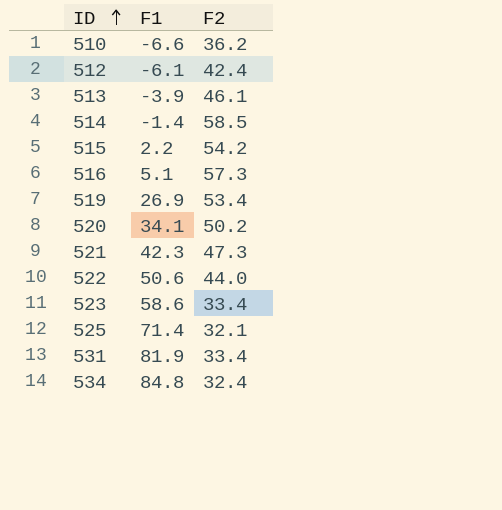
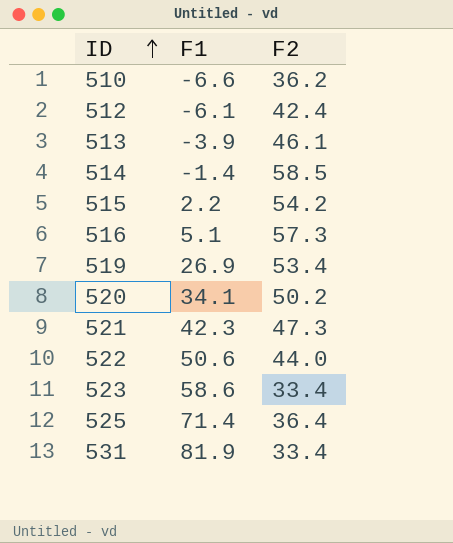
row 534: 84.8 | 32.4 -> none
525 | F2: 32.1 -> 36.4

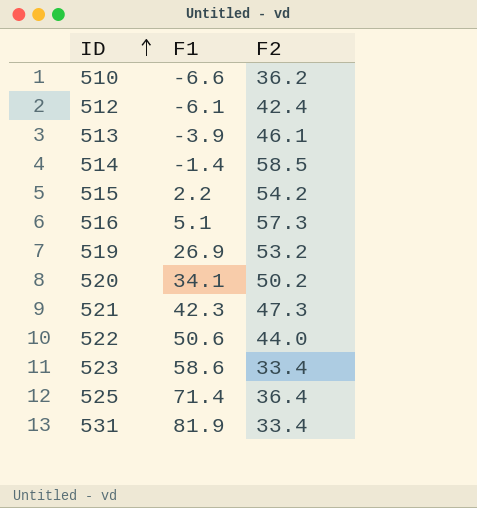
519 | F2: 53.4 -> 53.2

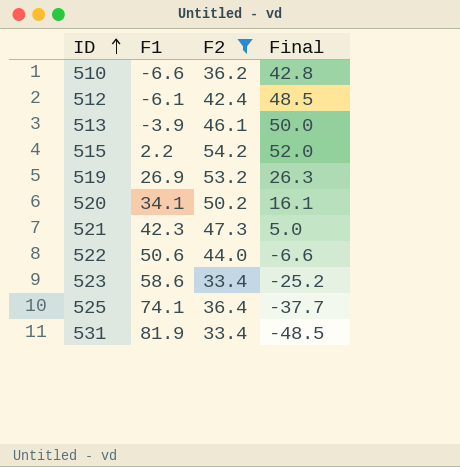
filter: none -> F2 <= 54.2
column Final | formula: none -> [F2] - [F1]
525 | F1: 71.4 -> 74.1

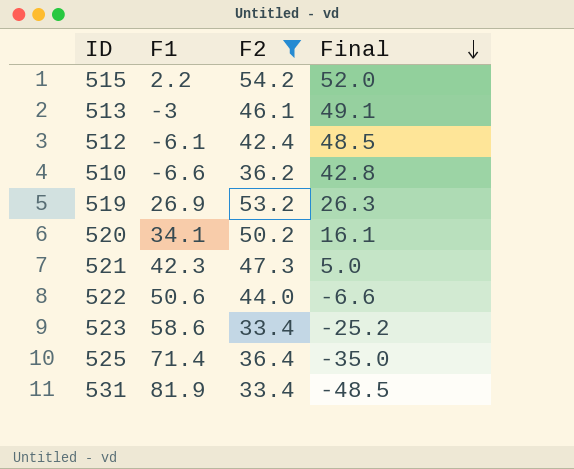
row order: ID ascending -> Final descending
513 | F1: -3.9 -> -3
513 | Final: 50.0 -> 49.1
525 | F1: 74.1 -> 71.4
525 | Final: -37.7 -> -35.0

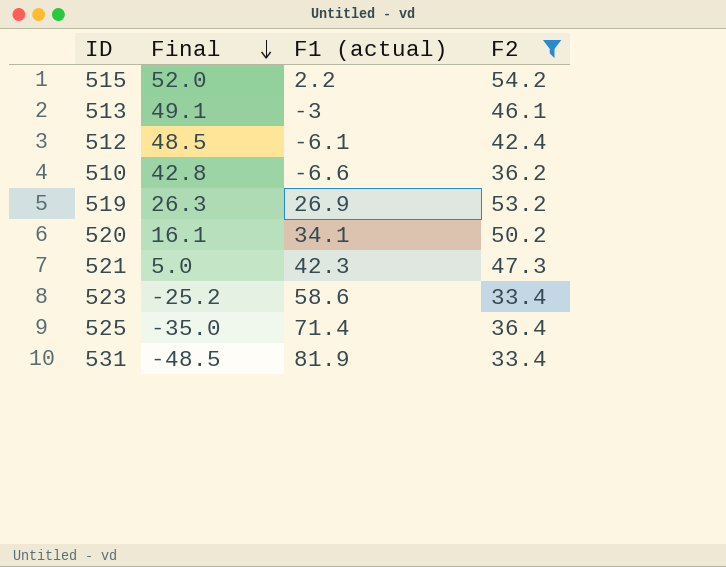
column Final | position: 4 -> 2
column name: F1 -> F1 (actual)
row 522: 50.6 | 44.0 | -6.6 -> none

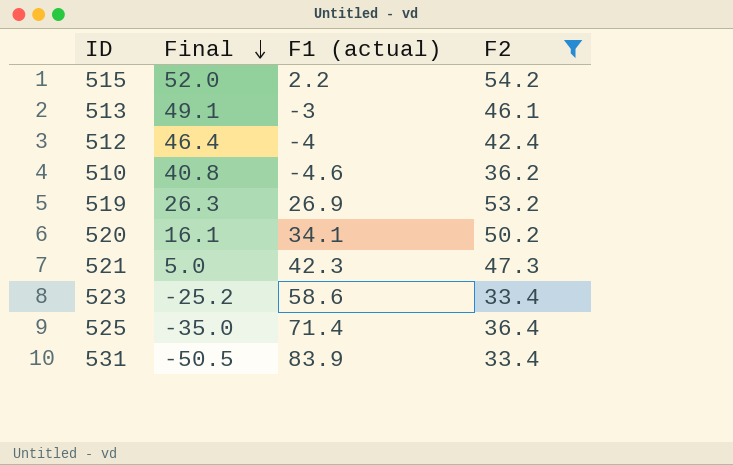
512 | Final: 48.5 -> 46.4
512 | F1 (actual): -6.1 -> -4
510 | Final: 42.8 -> 40.8
510 | F1 (actual): -6.6 -> -4.6
531 | Final: -48.5 -> -50.5
531 | F1 (actual): 81.9 -> 83.9

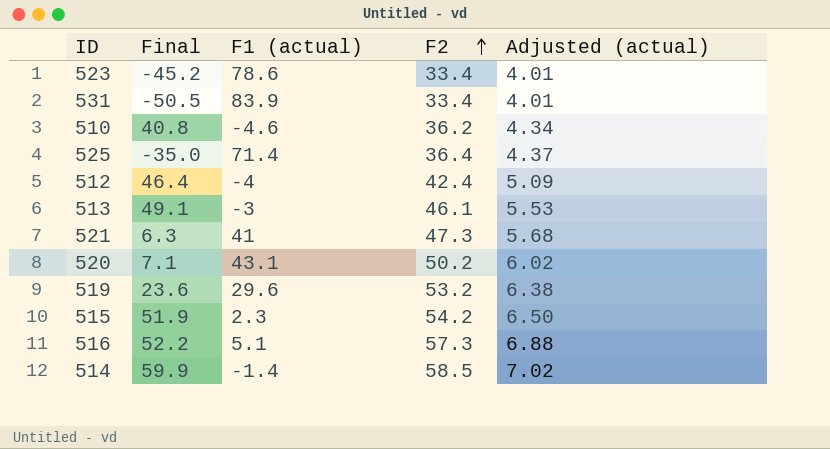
filter: F2 <= 54.2 -> none
row order: Final descending -> F2 ascending
column Adjusted (actual) | formula: none -> [F2] * 0.12
523 | Final: -25.2 -> -45.2
523 | F1 (actual): 58.6 -> 78.6
521 | Final: 5.0 -> 6.3
521 | F1 (actual): 42.3 -> 41
520 | Final: 16.1 -> 7.1
520 | F1 (actual): 34.1 -> 43.1
519 | Final: 26.3 -> 23.6
519 | F1 (actual): 26.9 -> 29.6
515 | Final: 52.0 -> 51.9
515 | F1 (actual): 2.2 -> 2.3

